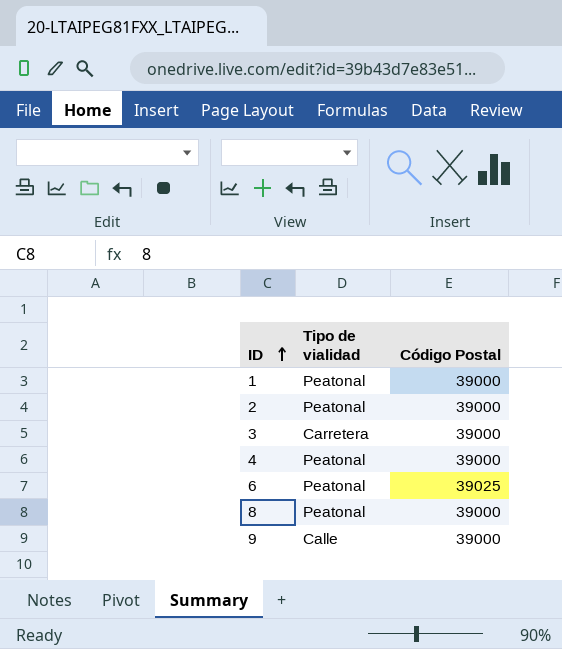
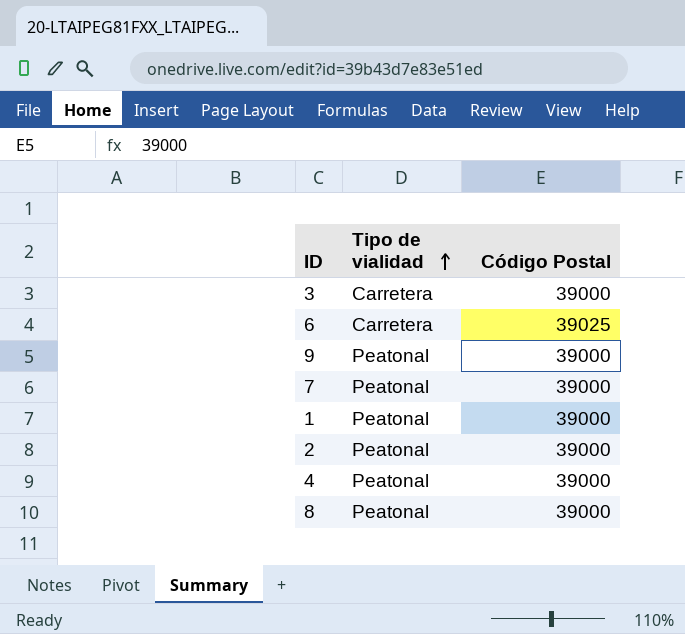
row order: ID ascending -> Tipo de vialidad ascending
6 | Tipo de vialidad: Peatonal -> Carretera
9 | Tipo de vialidad: Calle -> Peatonal
row 7: none -> Peatonal | 39000

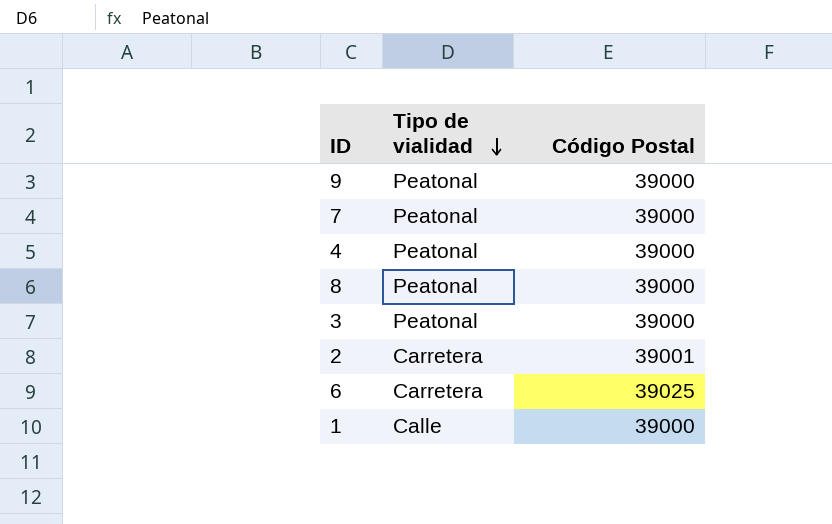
row order: Tipo de vialidad ascending -> Tipo de vialidad descending
3 | Tipo de vialidad: Carretera -> Peatonal
2 | Tipo de vialidad: Peatonal -> Carretera
2 | Código Postal: 39000 -> 39001
1 | Tipo de vialidad: Peatonal -> Calle

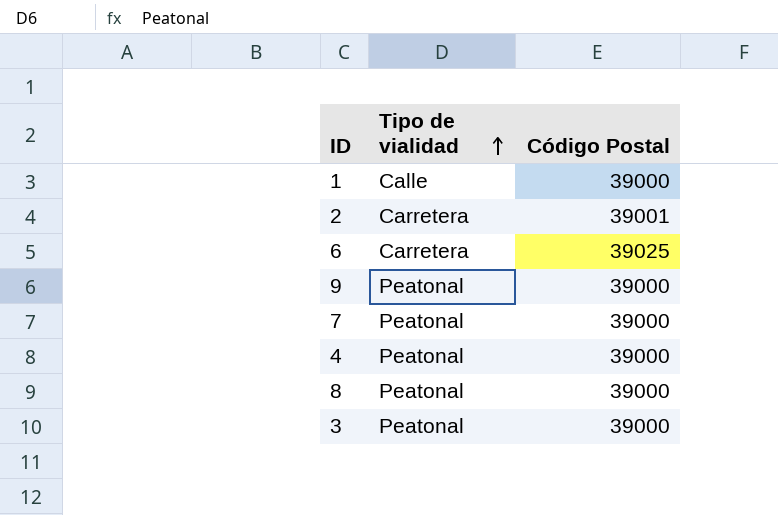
row order: Tipo de vialidad descending -> Tipo de vialidad ascending

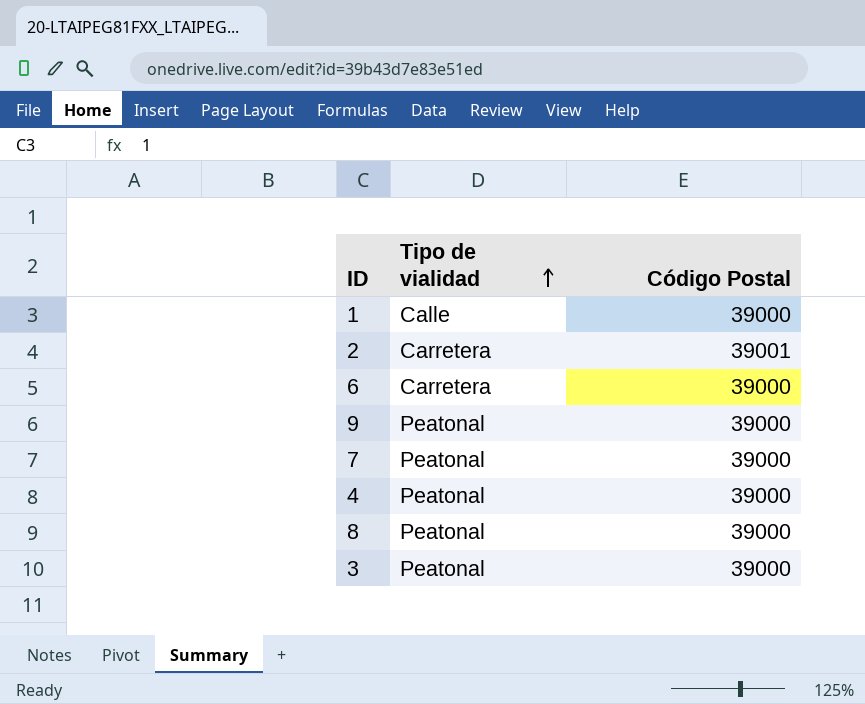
6 | Código Postal: 39025 -> 39000

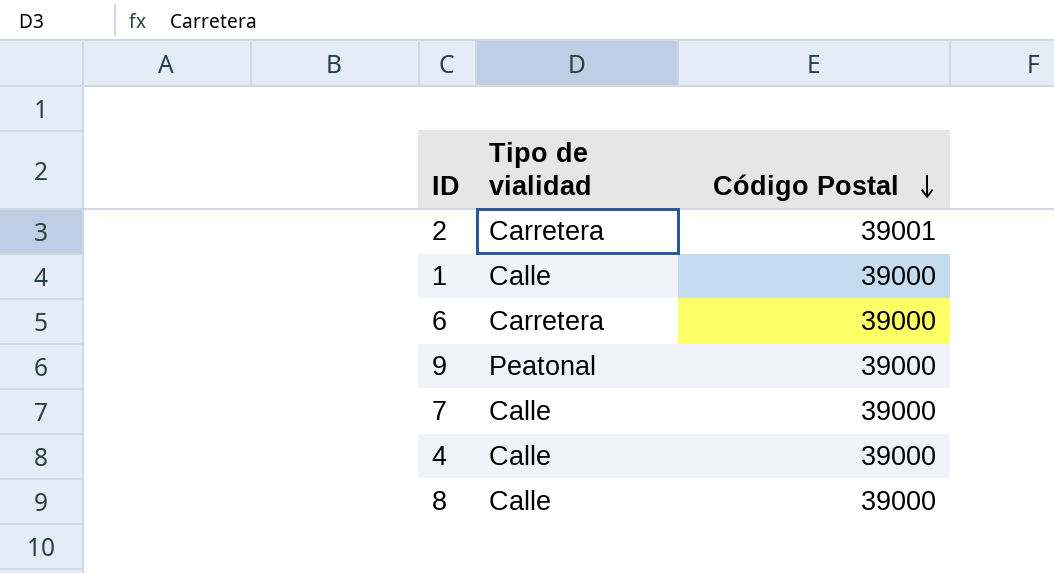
row order: Tipo de vialidad ascending -> Código Postal descending
row 3: Peatonal | 39000 -> none
7 | Tipo de vialidad: Peatonal -> Calle
4 | Tipo de vialidad: Peatonal -> Calle
8 | Tipo de vialidad: Peatonal -> Calle

